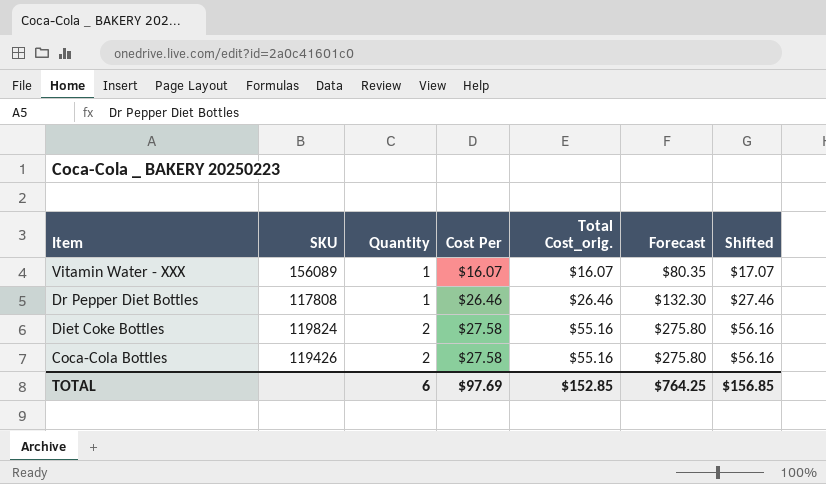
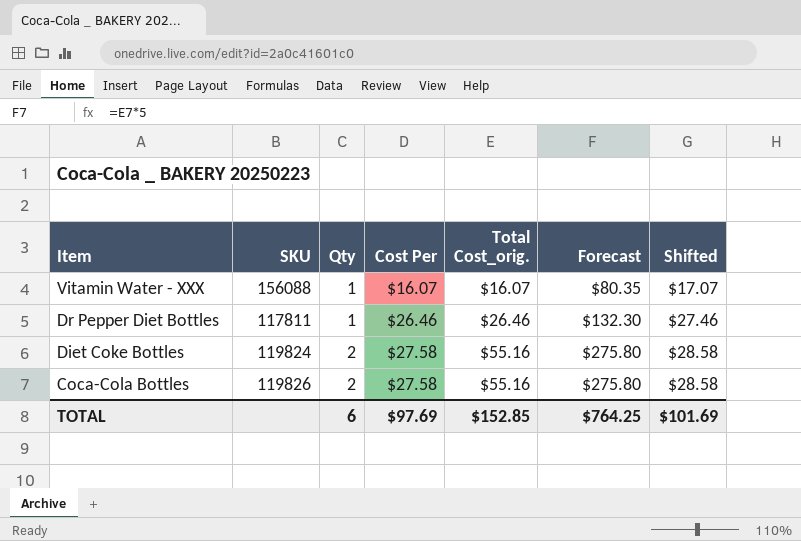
column name: Quantity -> Qty
column Shifted | formula: [Total Cost_orig.] + 1 -> [Cost Per] + 1
Vitamin Water - XXX | SKU: 156089 -> 156088
Dr Pepper Diet Bottles | SKU: 117808 -> 117811
Coca-Cola Bottles | SKU: 119426 -> 119826
TOTAL | Shifted: $156.85 -> $101.69

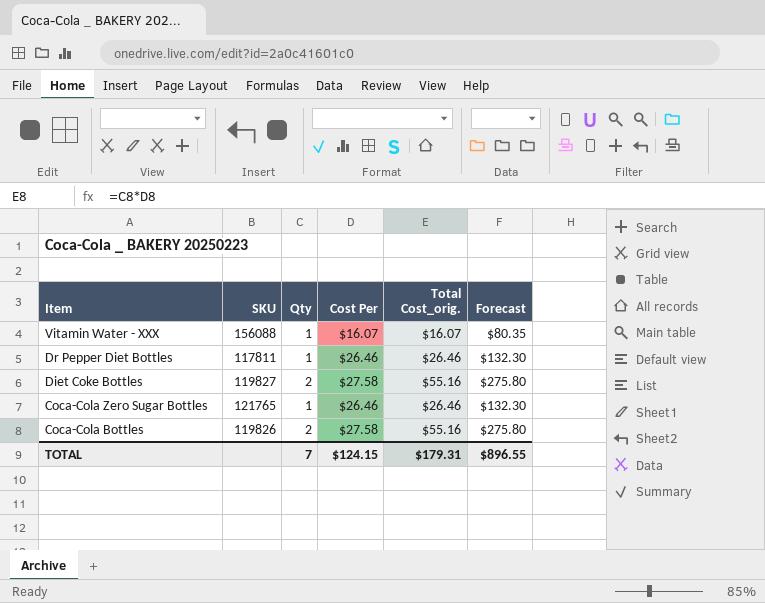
column Shifted | formula: [Cost Per] + 1 -> none
Diet Coke Bottles | SKU: 119824 -> 119827
row Coca-Cola Zero Sugar Bottles: none -> 121765 | 1 | $26.46 | $26.46 | $132.30
TOTAL | Qty: 6 -> 7
TOTAL | Cost Per: $97.69 -> $124.15
TOTAL | Total Cost_orig.: $152.85 -> $179.31
TOTAL | Forecast: $764.25 -> $896.55

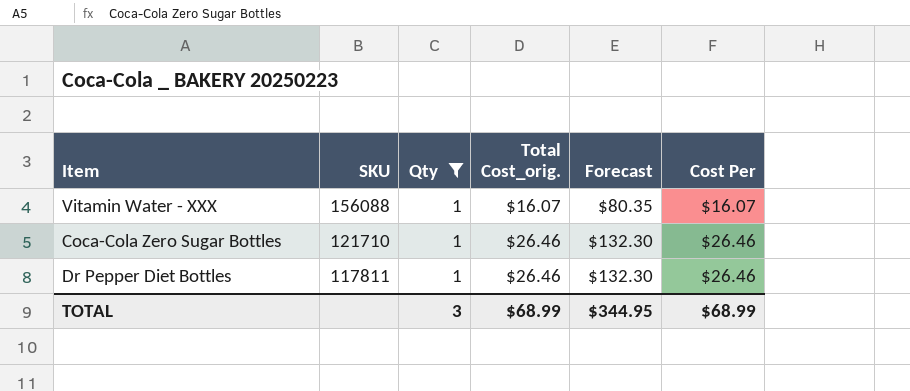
filter: none -> Qty = 1
row order: Item descending -> SKU descending
column Cost Per | position: 4 -> 6
Coca-Cola Zero Sugar Bottles | SKU: 121765 -> 121710
TOTAL | Qty: 7 -> 3
TOTAL | Total Cost_orig.: $179.31 -> $68.99
TOTAL | Forecast: $896.55 -> $344.95
TOTAL | Cost Per: $124.15 -> $68.99

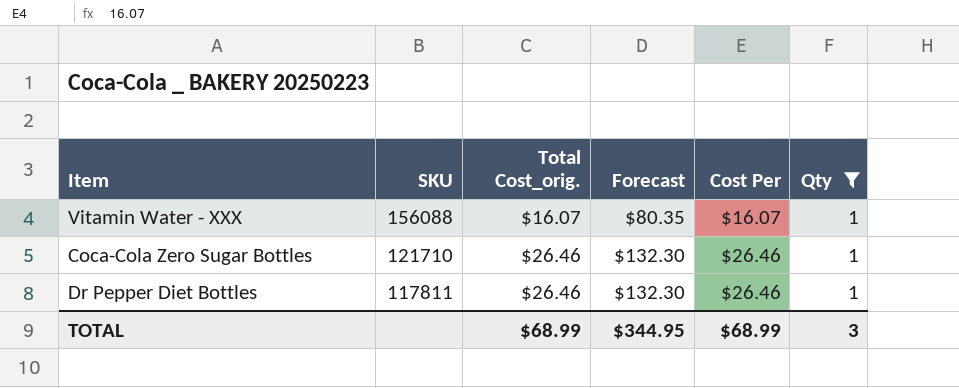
column Qty | position: 3 -> 6

